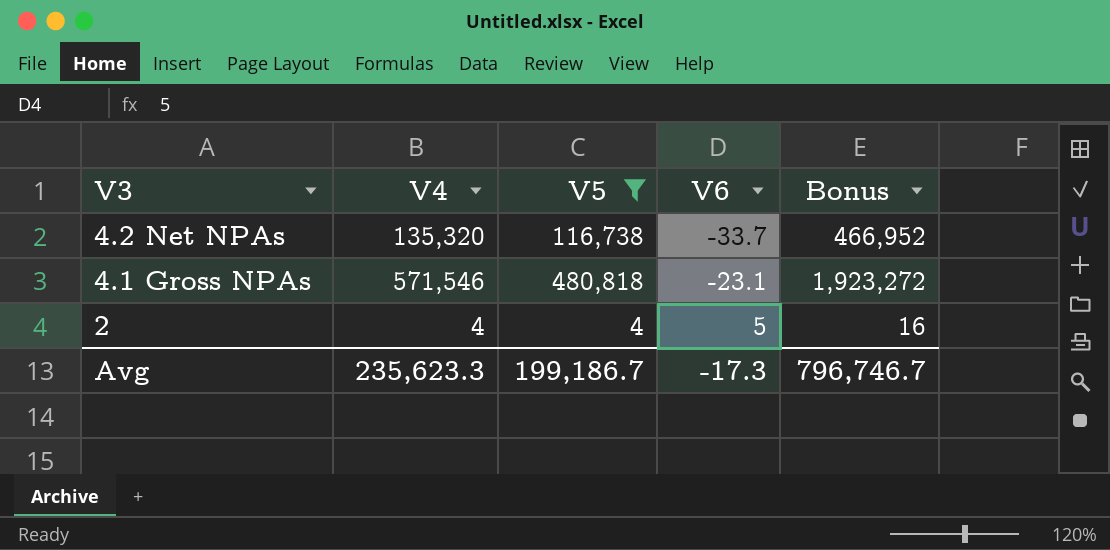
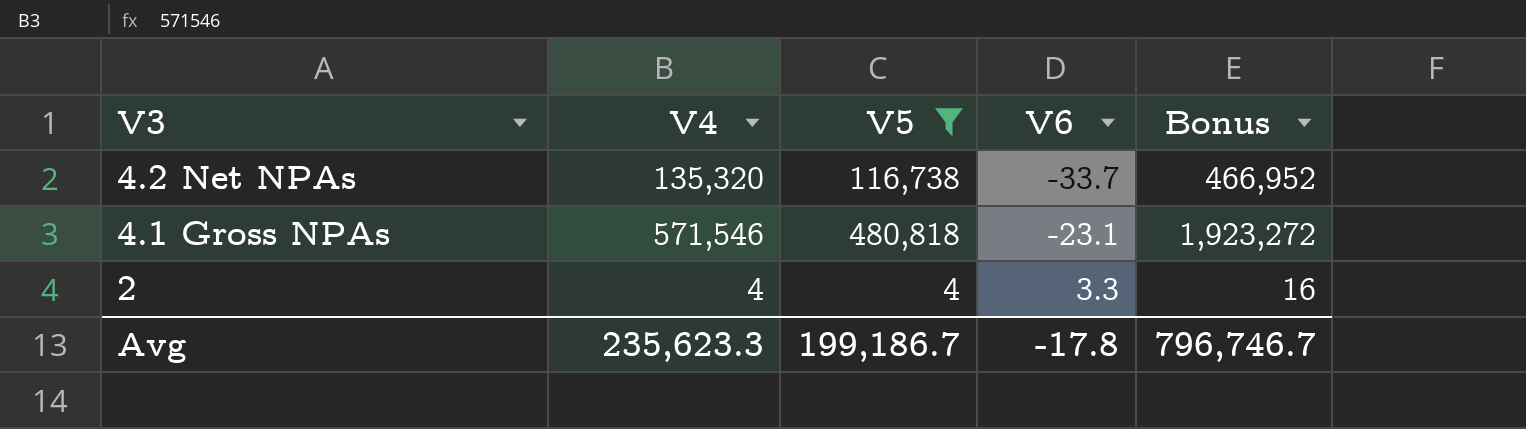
2 | V6: 5 -> 3.3
Avg | V6: -17.3 -> -17.8

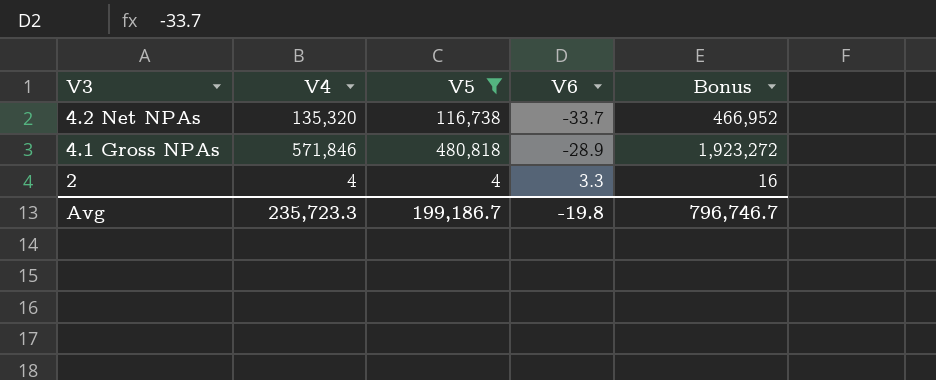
4.1 Gross NPAs | V4: 571,546 -> 571,846
4.1 Gross NPAs | V6: -23.1 -> -28.9
Avg | V4: 235,623.3 -> 235,723.3
Avg | V6: -17.8 -> -19.8

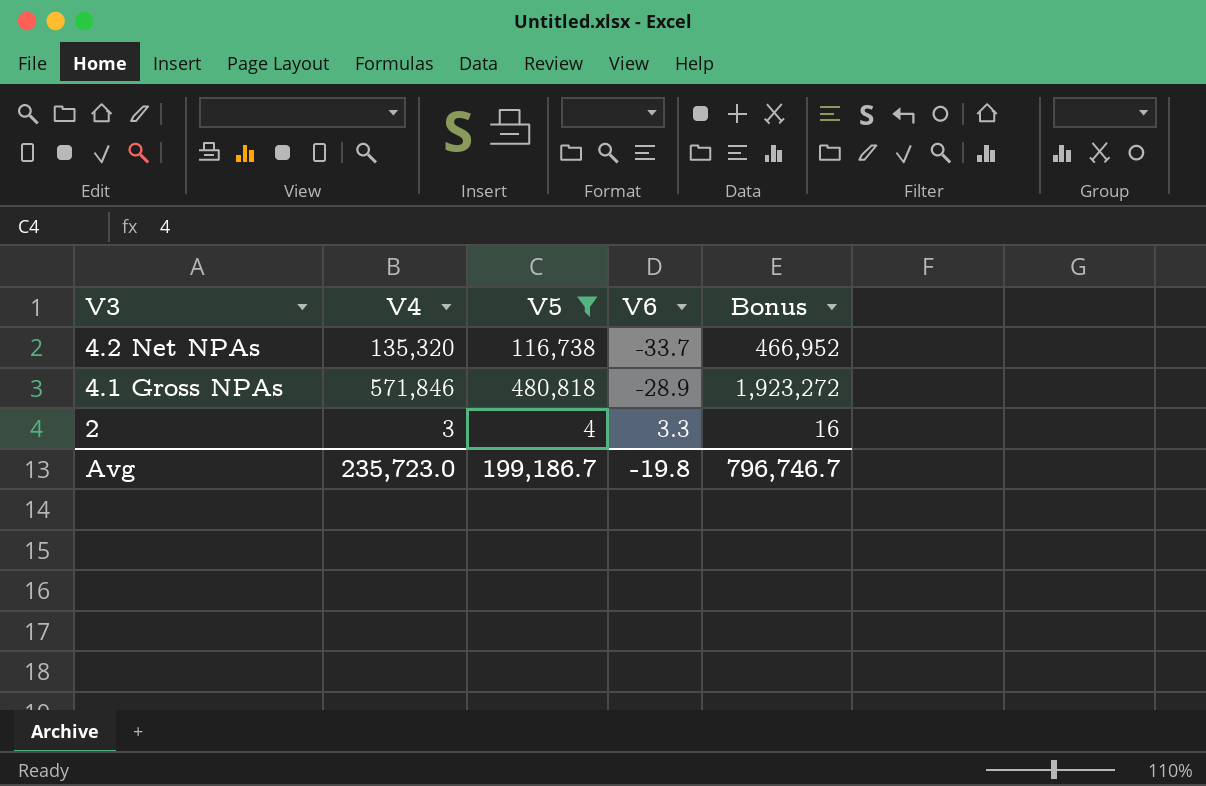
2 | V4: 4 -> 3
Avg | V4: 235,723.3 -> 235,723.0

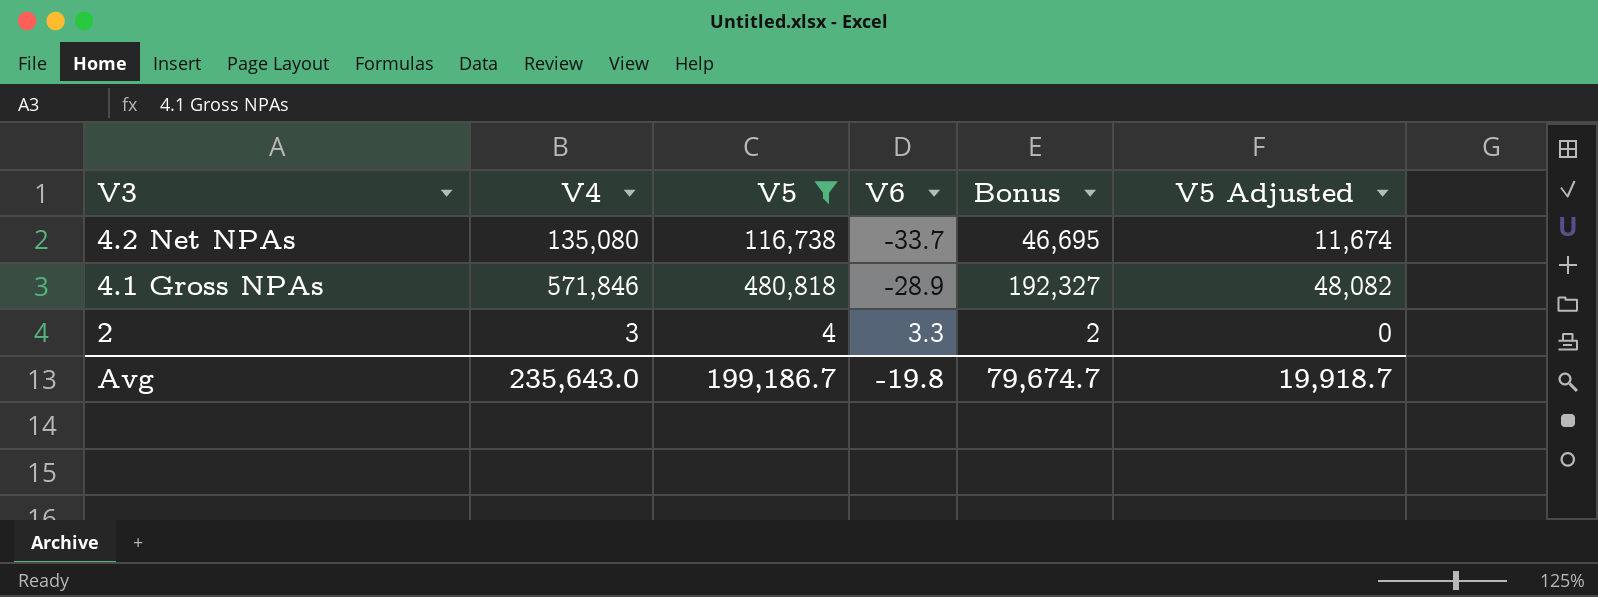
column Bonus | formula: [V5] * 4 -> [V5] * 0.4
column V5 Adjusted | formula: none -> [V5] * 0.1
4.2 Net NPAs | V4: 135,320 -> 135,080
Avg | V4: 235,723.0 -> 235,643.0
Avg | Bonus: 796,746.7 -> 79,674.7

